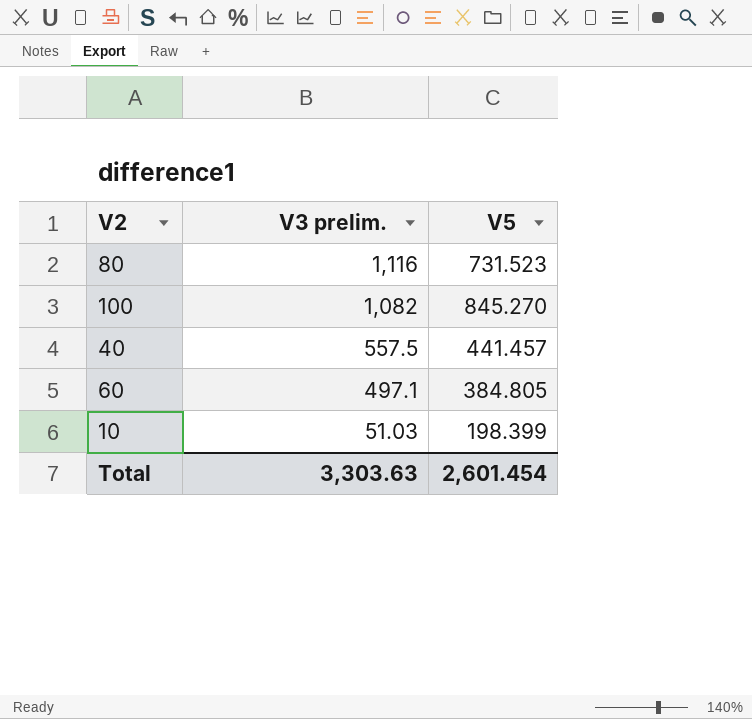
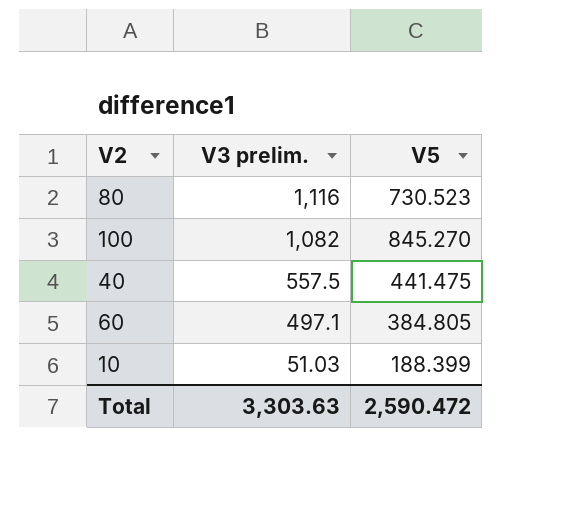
80 | V5: 731.523 -> 730.523
40 | V5: 441.457 -> 441.475
10 | V5: 198.399 -> 188.399
Total | V5: 2,601.454 -> 2,590.472

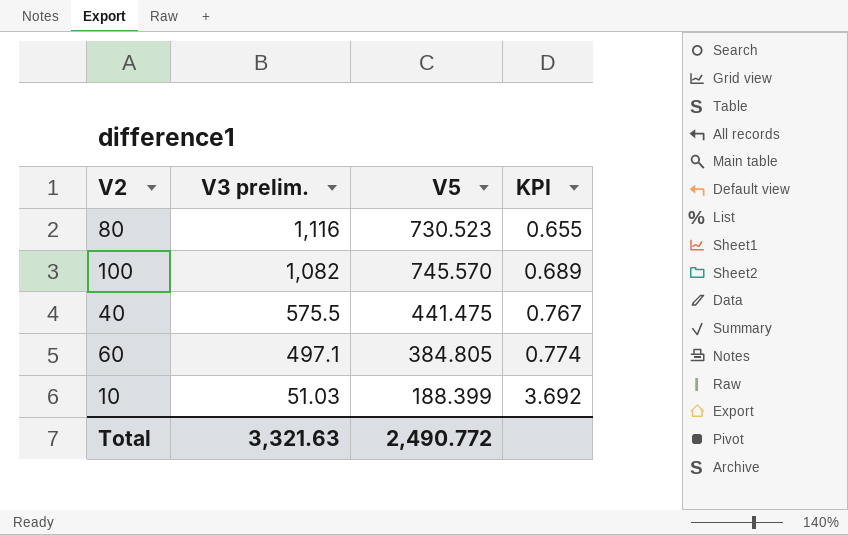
column KPI | formula: none -> [V5] / [V3 prelim.]
100 | V5: 845.270 -> 745.570
40 | V3 prelim.: 557.5 -> 575.5
Total | V3 prelim.: 3,303.63 -> 3,321.63
Total | V5: 2,590.472 -> 2,490.772

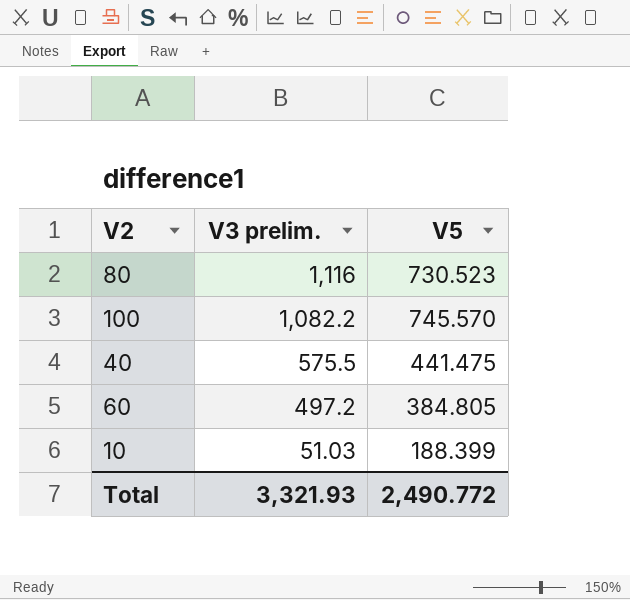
column KPI | formula: [V5] / [V3 prelim.] -> none
100 | V3 prelim.: 1,082 -> 1,082.2
60 | V3 prelim.: 497.1 -> 497.2
Total | V3 prelim.: 3,321.63 -> 3,321.93

